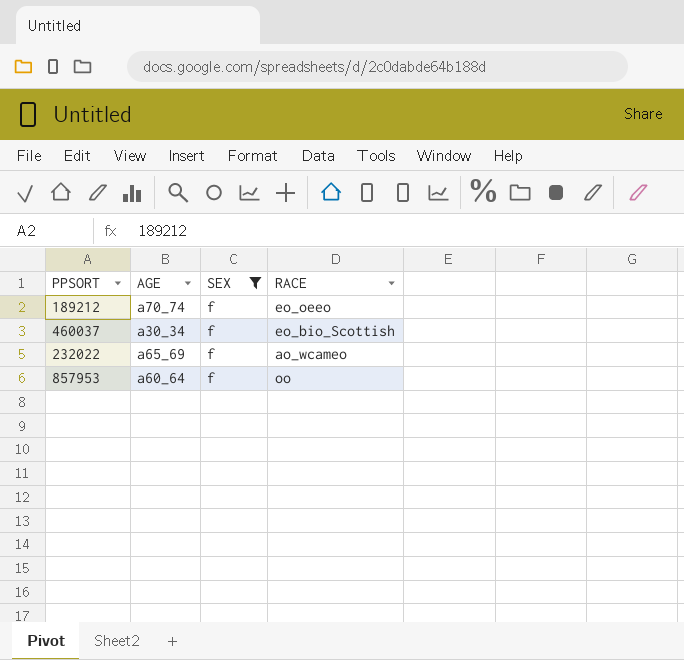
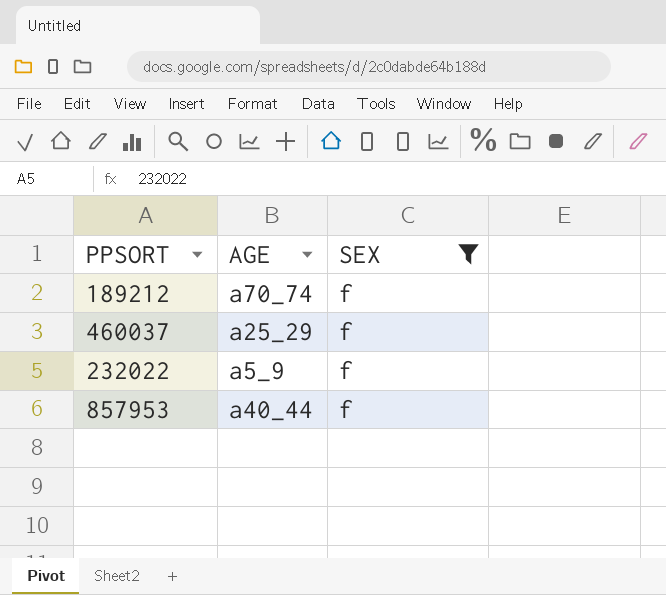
column RACE | position: 4 -> none
460037 | AGE: a30_34 -> a25_29
232022 | AGE: a65_69 -> a5_9
857953 | AGE: a60_64 -> a40_44

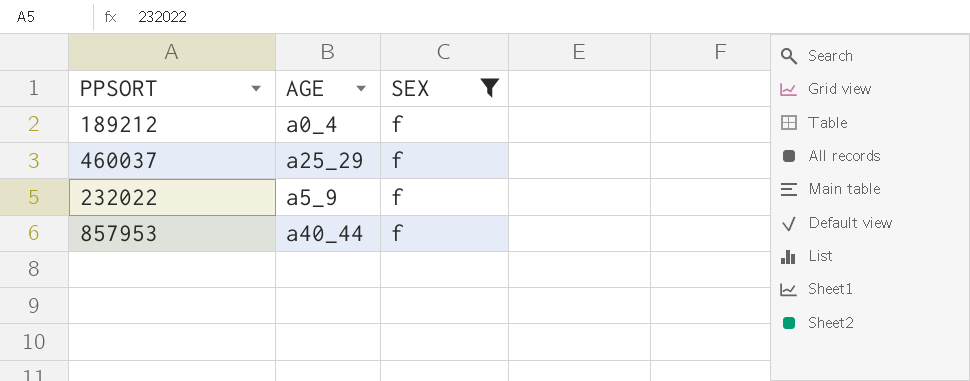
189212 | AGE: a70_74 -> a0_4

